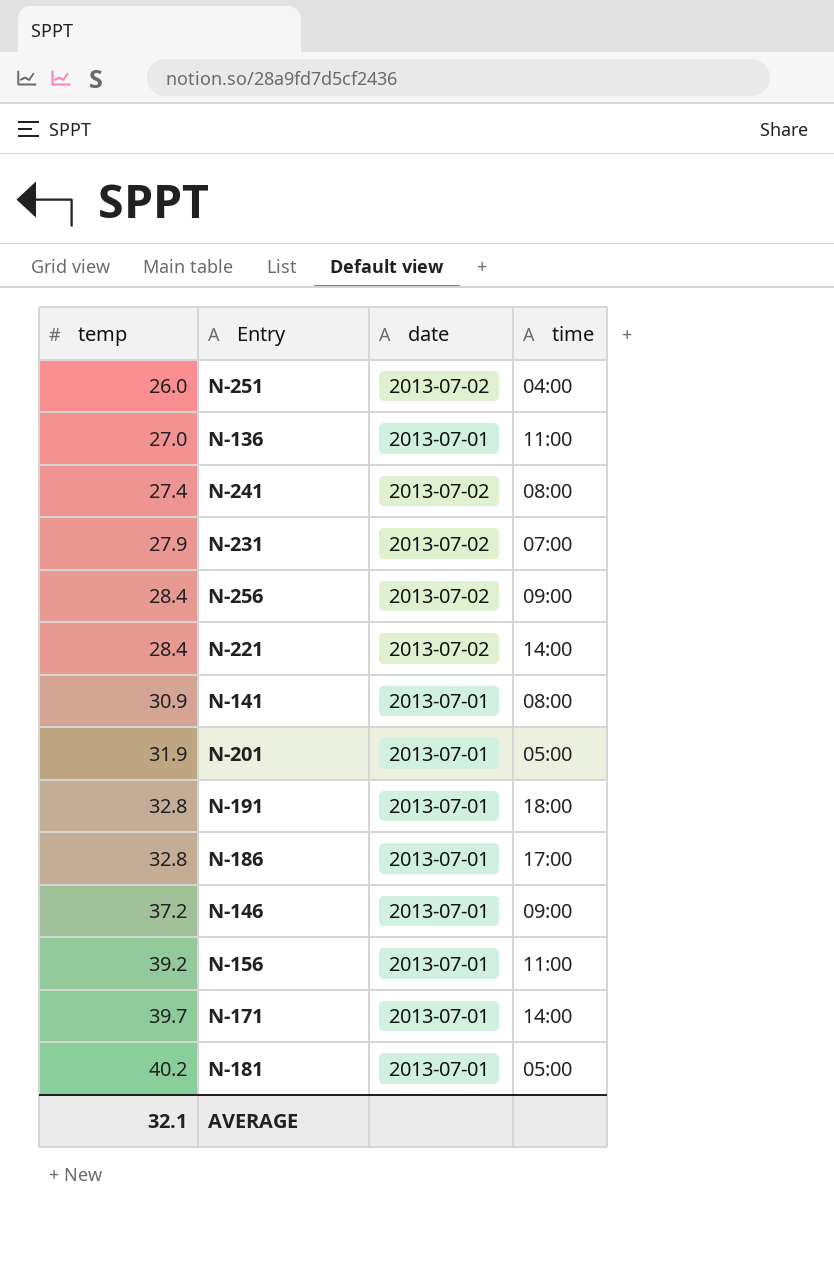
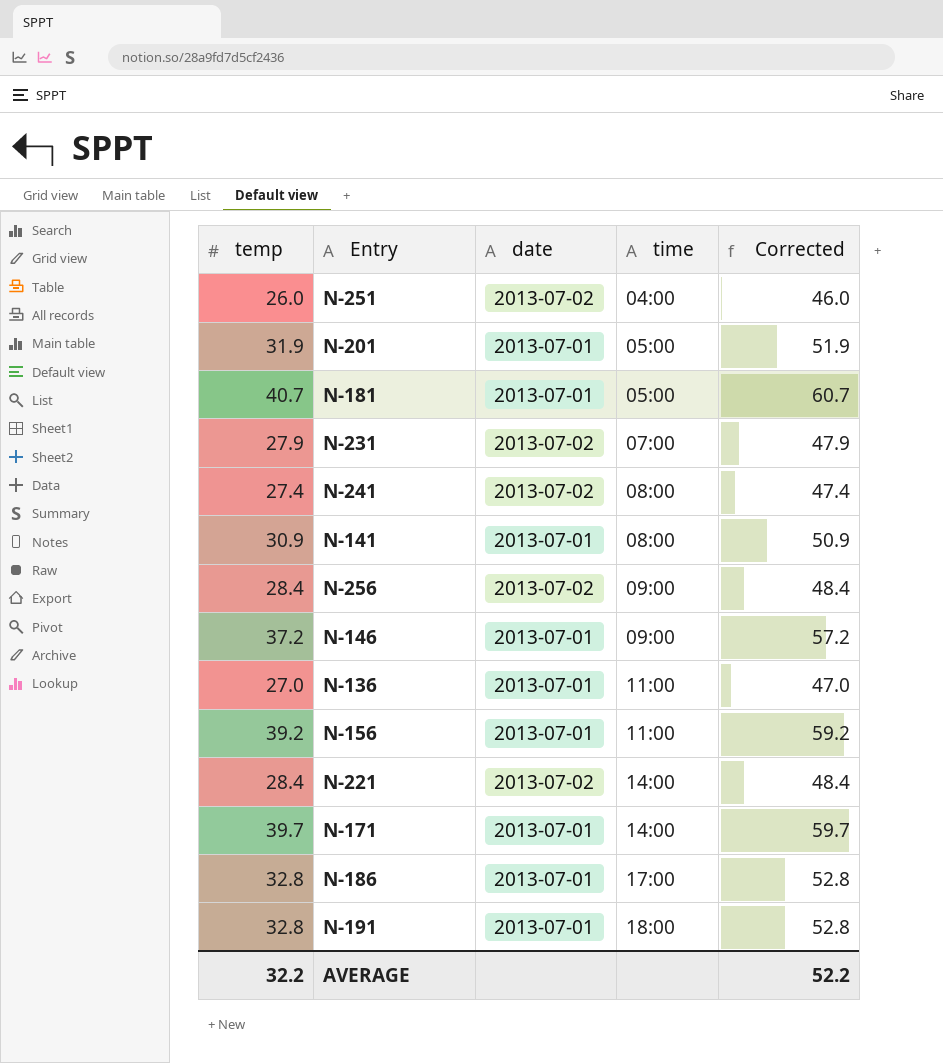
row order: temp ascending -> time ascending
column Corrected | formula: none -> [temp] + 20
N-181 | temp: 40.2 -> 40.7
AVERAGE | temp: 32.1 -> 32.2

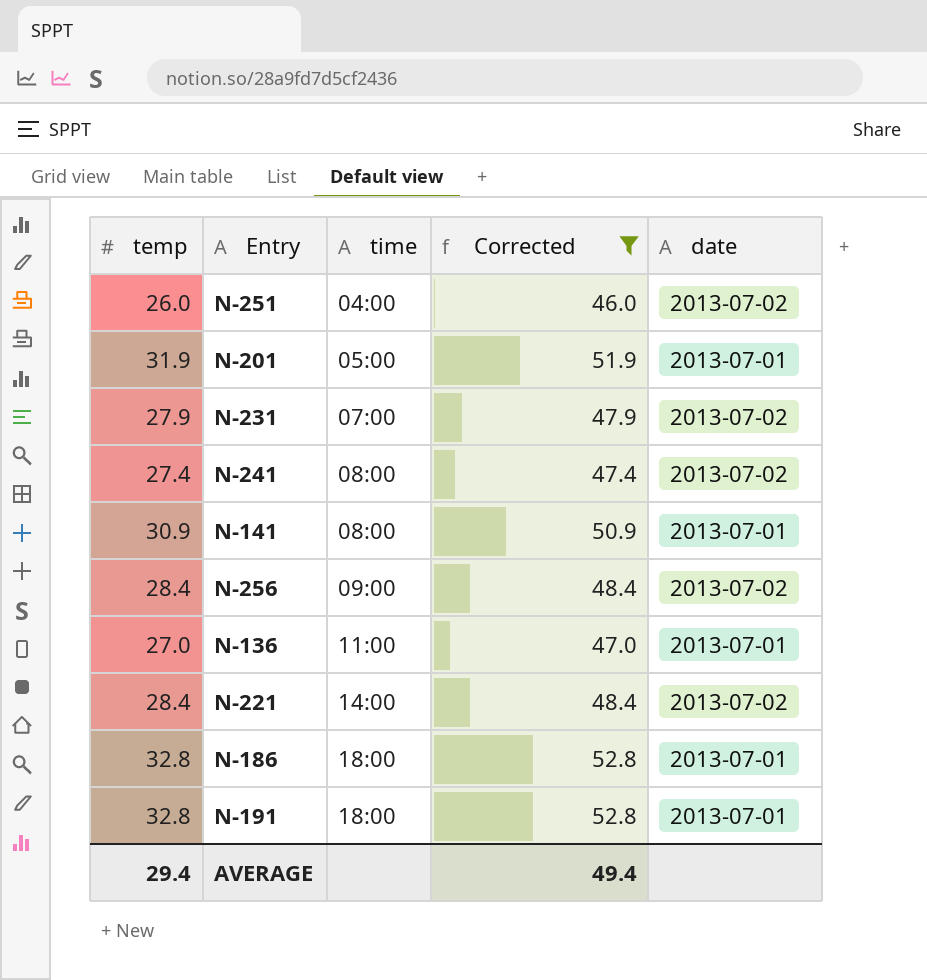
filter: none -> Corrected <= 52.8
column date | position: 3 -> 5
N-186 | time: 17:00 -> 18:00
AVERAGE | temp: 32.2 -> 29.4
AVERAGE | Corrected: 52.2 -> 49.4

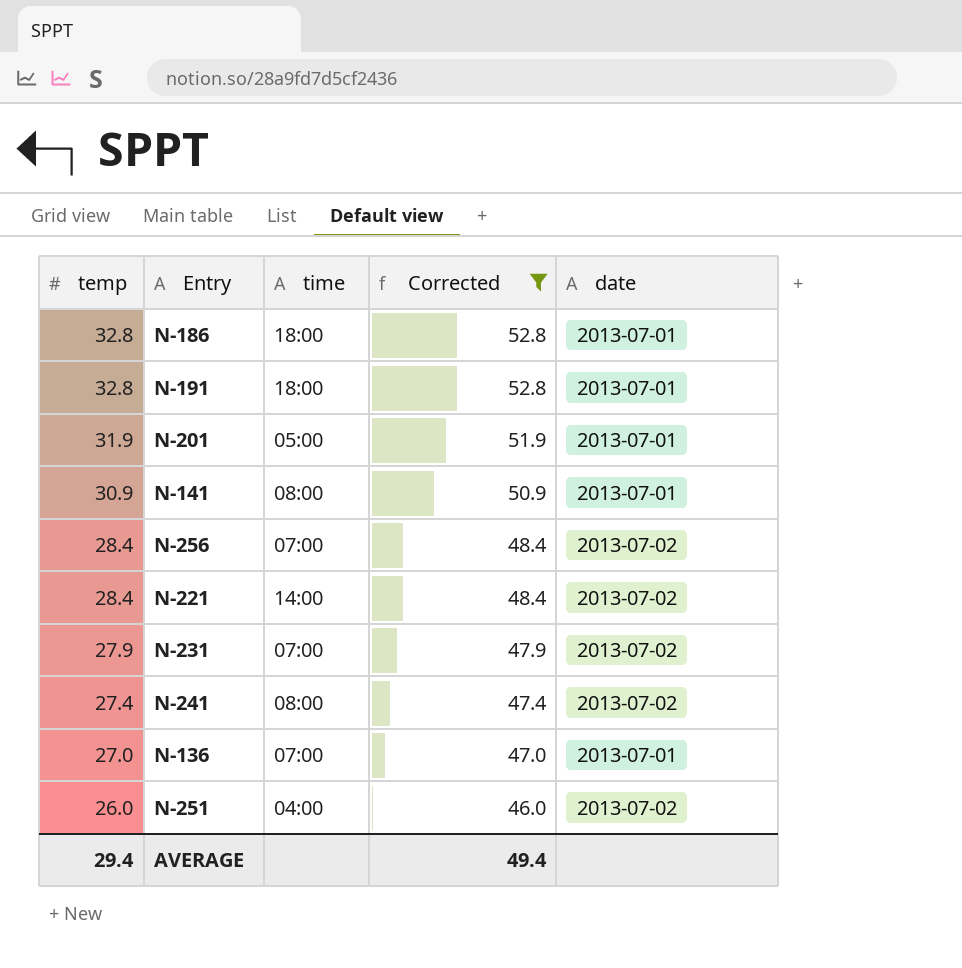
row order: time ascending -> temp descending
N-256 | time: 09:00 -> 07:00
N-136 | time: 11:00 -> 07:00

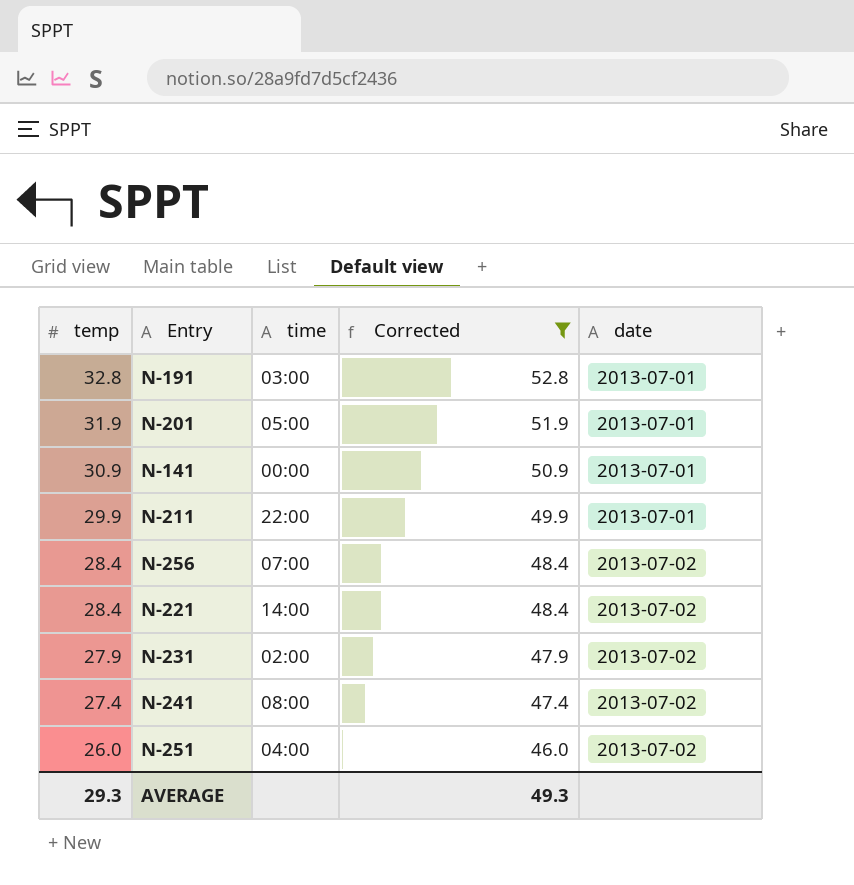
row N-186: 32.8 | 18:00 | 52.8 | 2013-07-01 -> none
row N-136: 27.0 | 07:00 | 47.0 | 2013-07-01 -> none
N-191 | time: 18:00 -> 03:00
N-141 | time: 08:00 -> 00:00
row N-211: none -> 29.9 | 22:00 | 49.9 | 2013-07-01
N-231 | time: 07:00 -> 02:00
AVERAGE | temp: 29.4 -> 29.3
AVERAGE | Corrected: 49.4 -> 49.3

